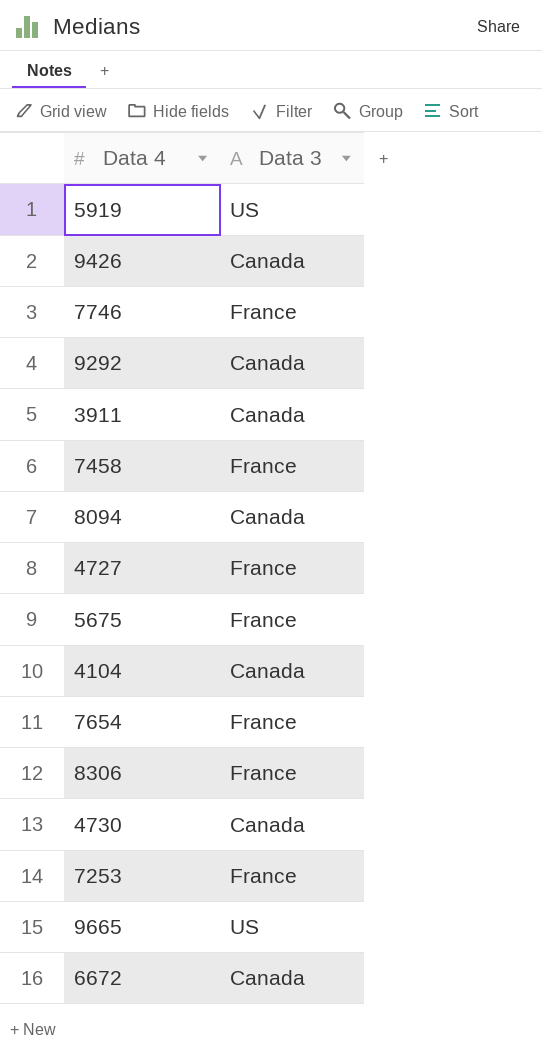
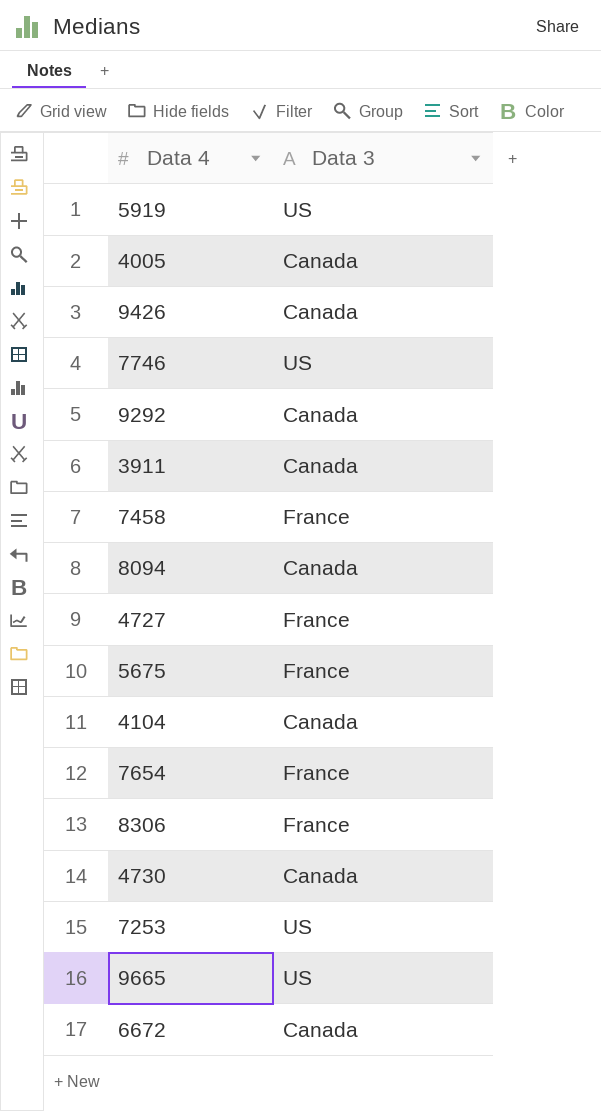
row 4005: none -> Canada
7746 | Data 3: France -> US
7253 | Data 3: France -> US

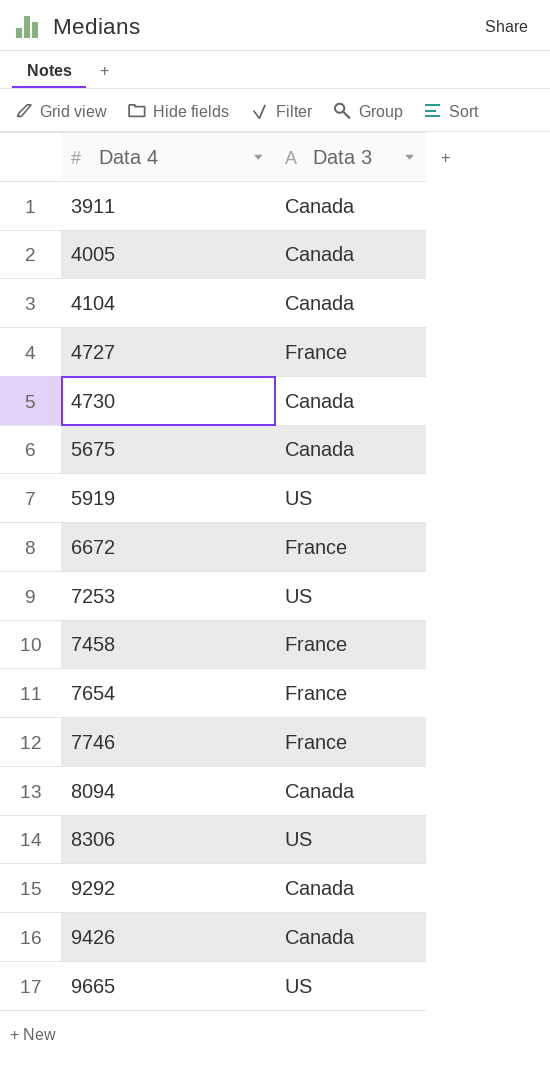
row order: none -> Data 4 ascending
5675 | Data 3: France -> Canada
6672 | Data 3: Canada -> France
7746 | Data 3: US -> France
8306 | Data 3: France -> US

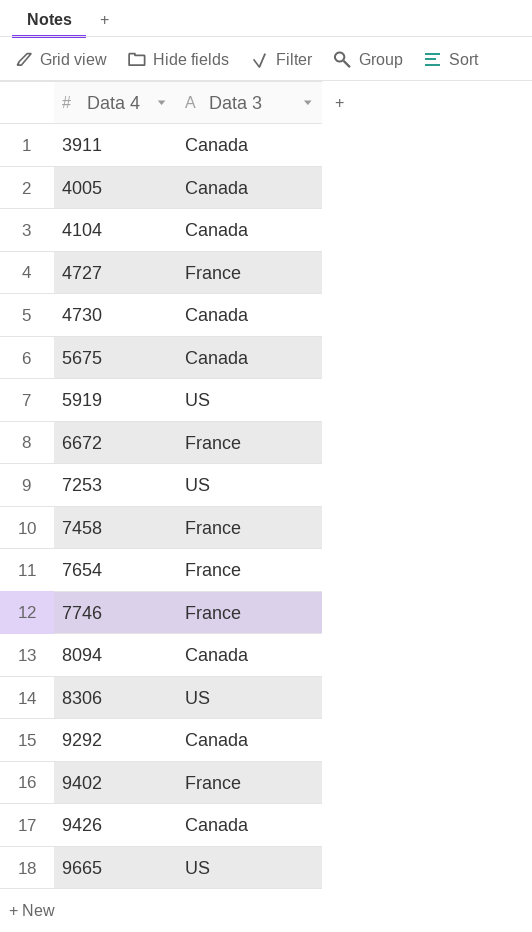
row 9402: none -> France

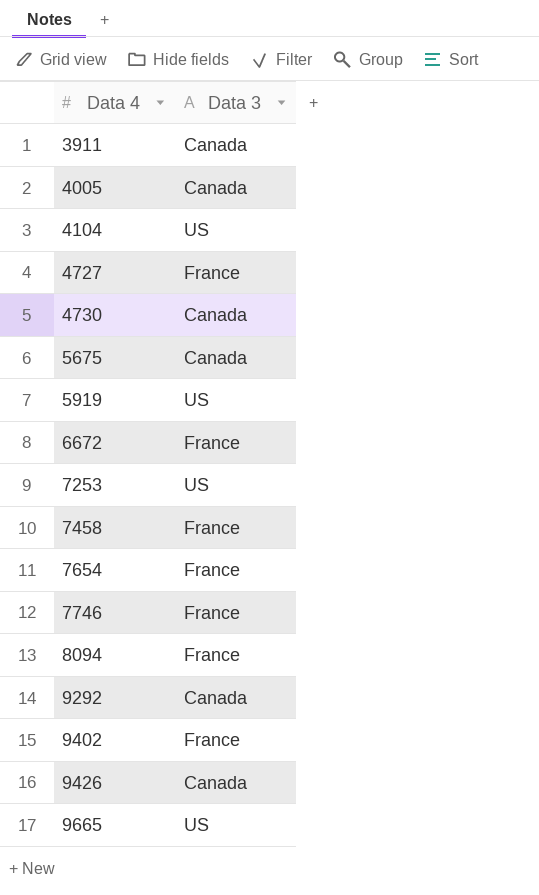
row 8306: US -> none
4104 | Data 3: Canada -> US
8094 | Data 3: Canada -> France

